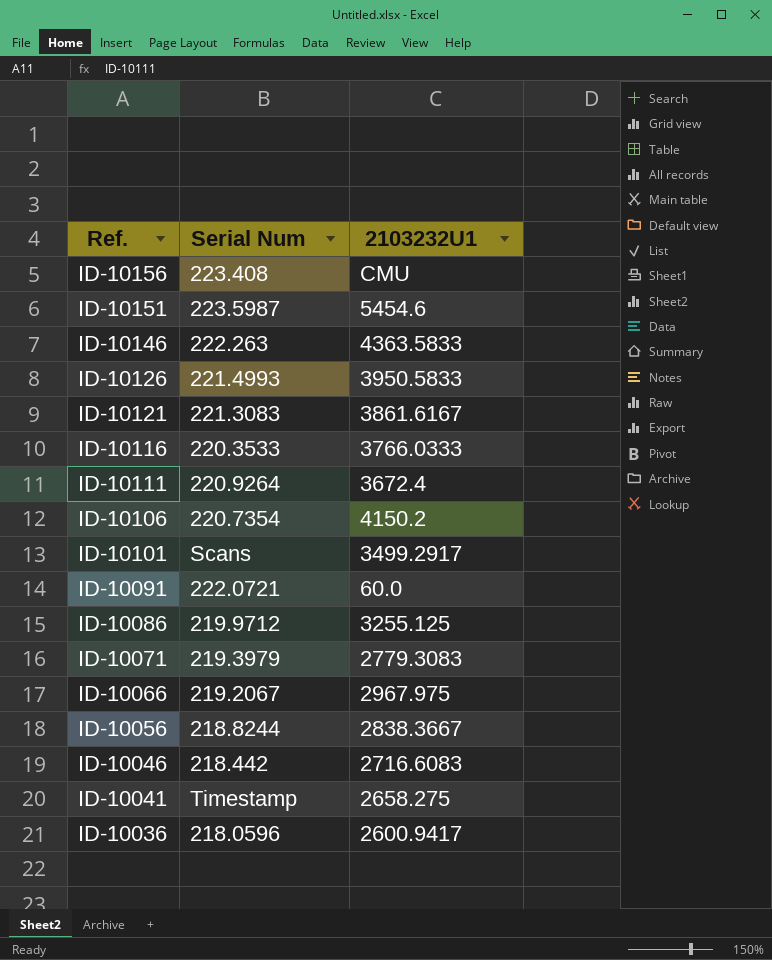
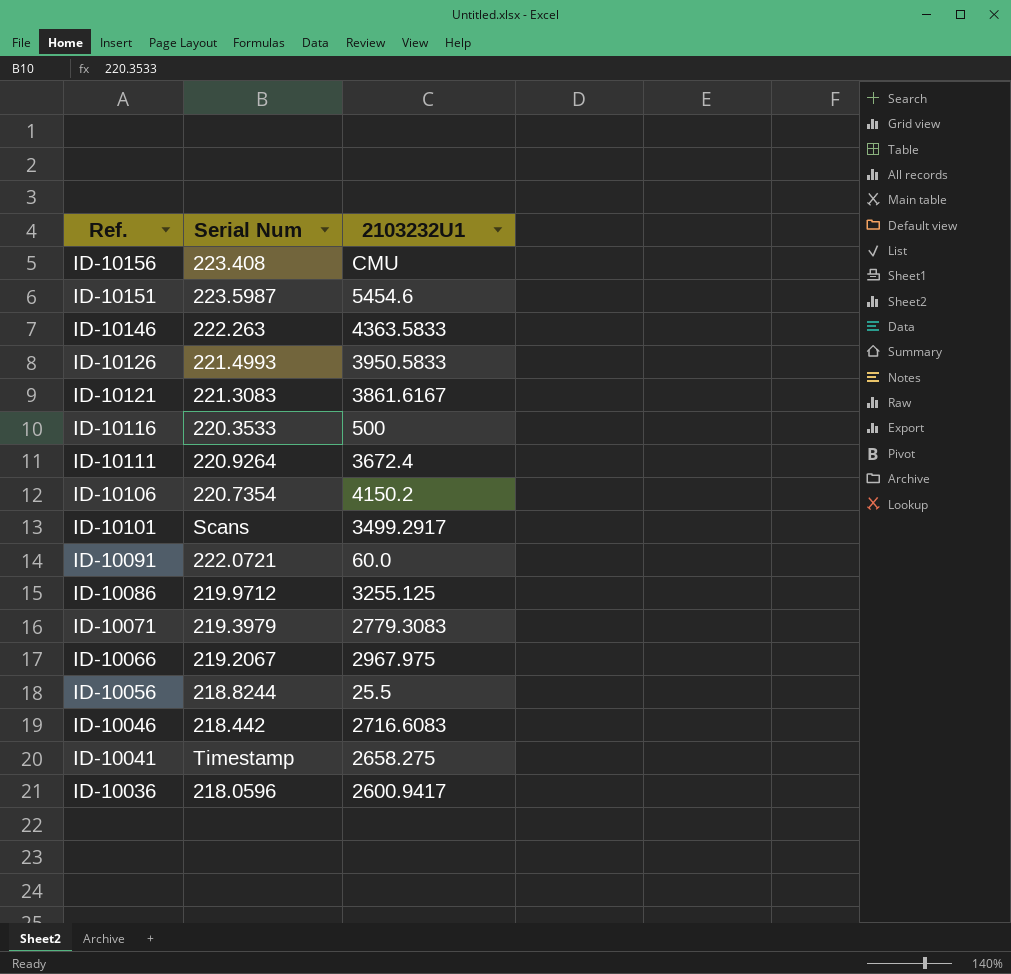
ID-10116 | 2103232U1: 3766.0333 -> 500
ID-10056 | 2103232U1: 2838.3667 -> 25.5

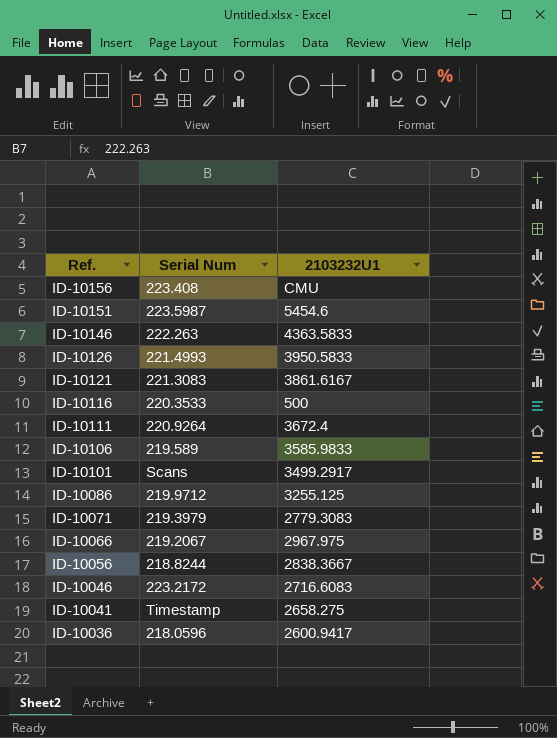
row ID-10091: 222.0721 | 60.0 -> none
ID-10106 | Serial Num: 220.7354 -> 219.589
ID-10106 | 2103232U1: 4150.2 -> 3585.9833
ID-10056 | 2103232U1: 25.5 -> 2838.3667
ID-10046 | Serial Num: 218.442 -> 223.2172

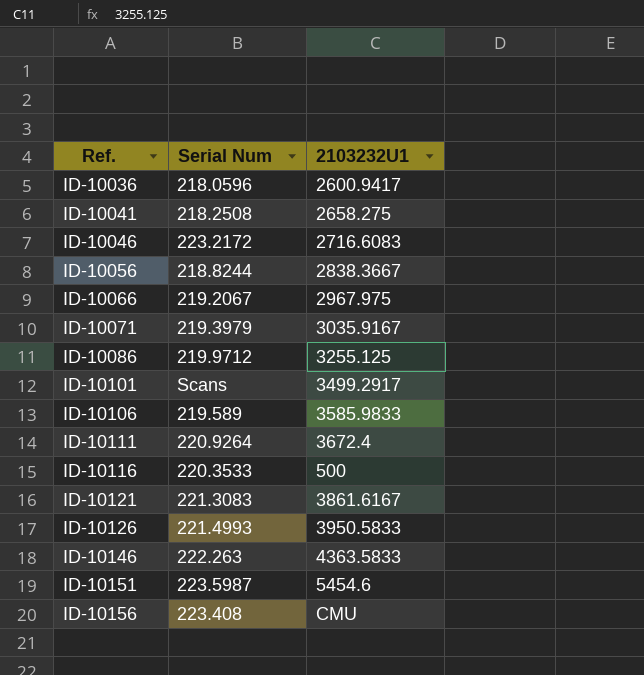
row order: Ref. descending -> Ref. ascending
ID-10041 | Serial Num: Timestamp -> 218.2508
ID-10071 | 2103232U1: 2779.3083 -> 3035.9167

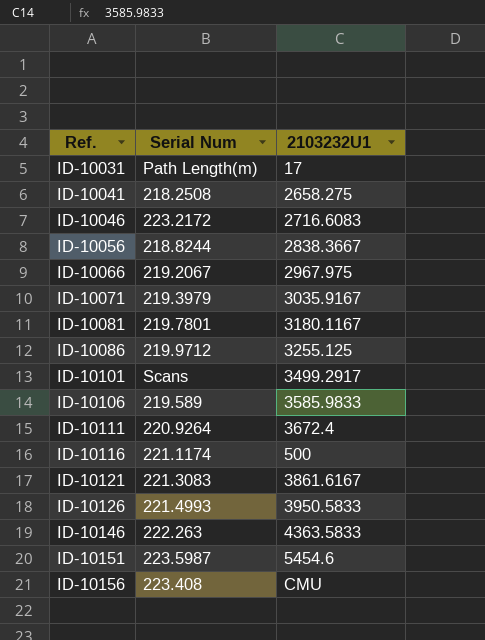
row ID-10036: 218.0596 | 2600.9417 -> none
row ID-10031: none -> Path Length(m) | 17
row ID-10081: none -> 219.7801 | 3180.1167
ID-10116 | Serial Num: 220.3533 -> 221.1174

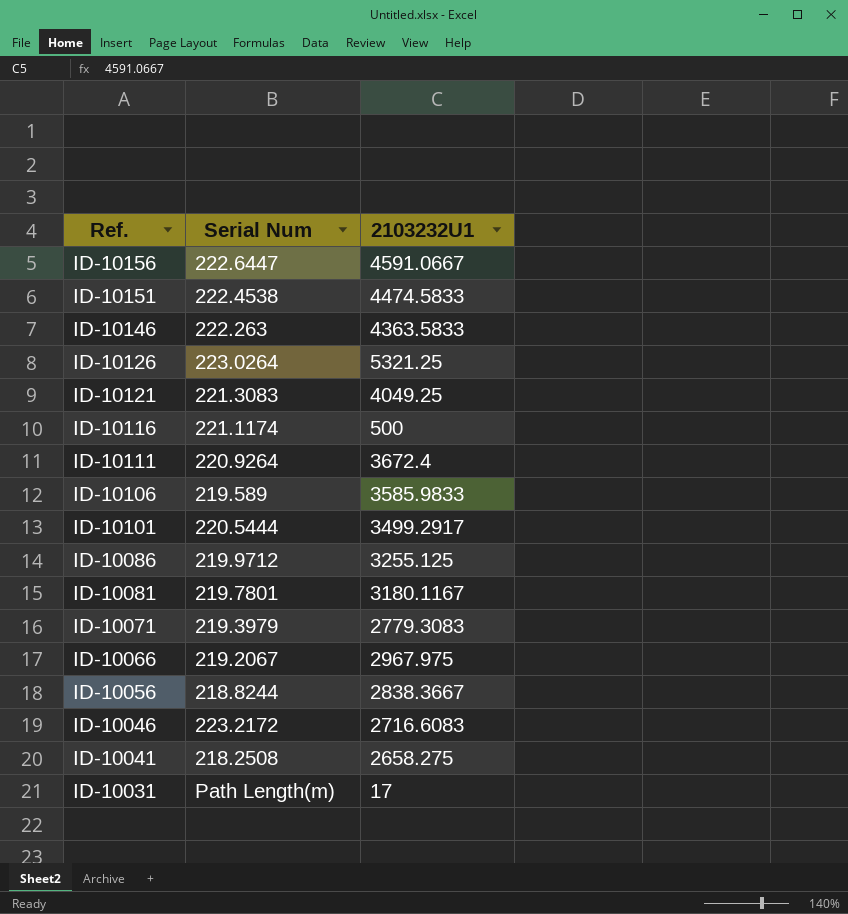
row order: Ref. ascending -> Ref. descending
ID-10156 | Serial Num: 223.408 -> 222.6447
ID-10156 | 2103232U1: CMU -> 4591.0667
ID-10151 | Serial Num: 223.5987 -> 222.4538
ID-10151 | 2103232U1: 5454.6 -> 4474.5833
ID-10126 | Serial Num: 221.4993 -> 223.0264
ID-10126 | 2103232U1: 3950.5833 -> 5321.25
ID-10121 | 2103232U1: 3861.6167 -> 4049.25
ID-10101 | Serial Num: Scans -> 220.5444
ID-10071 | 2103232U1: 3035.9167 -> 2779.3083

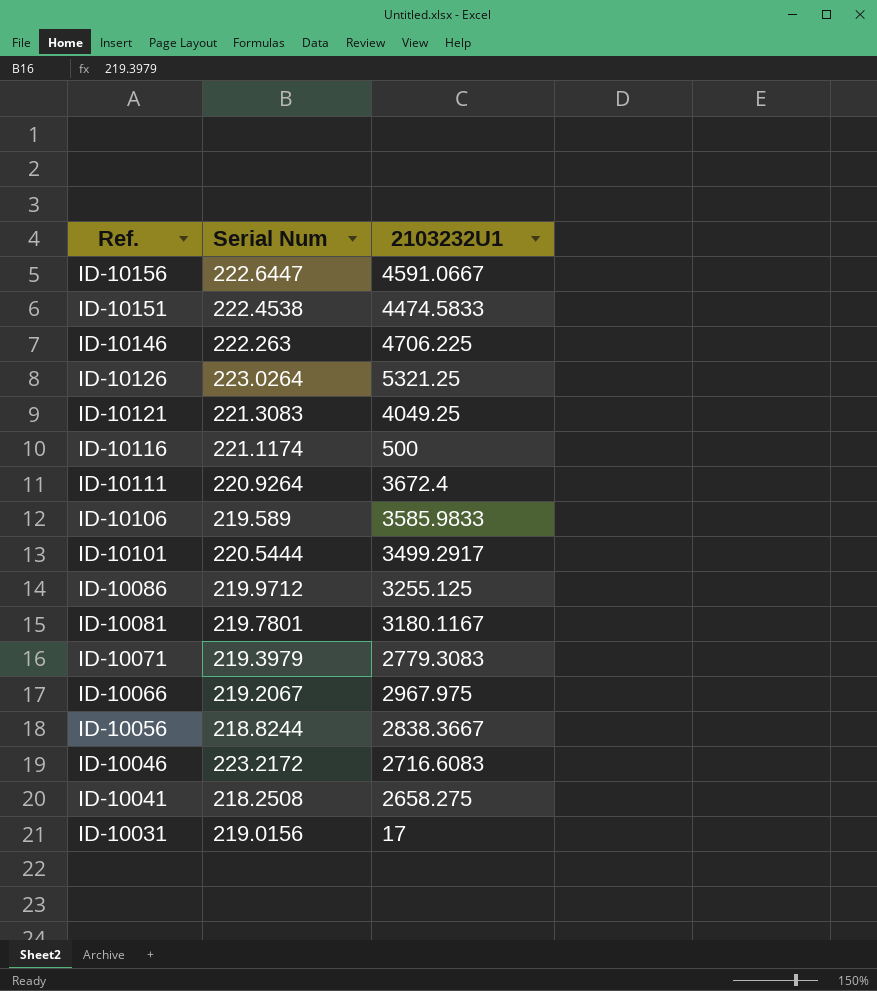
ID-10146 | 2103232U1: 4363.5833 -> 4706.225
ID-10031 | Serial Num: Path Length(m) -> 219.0156

